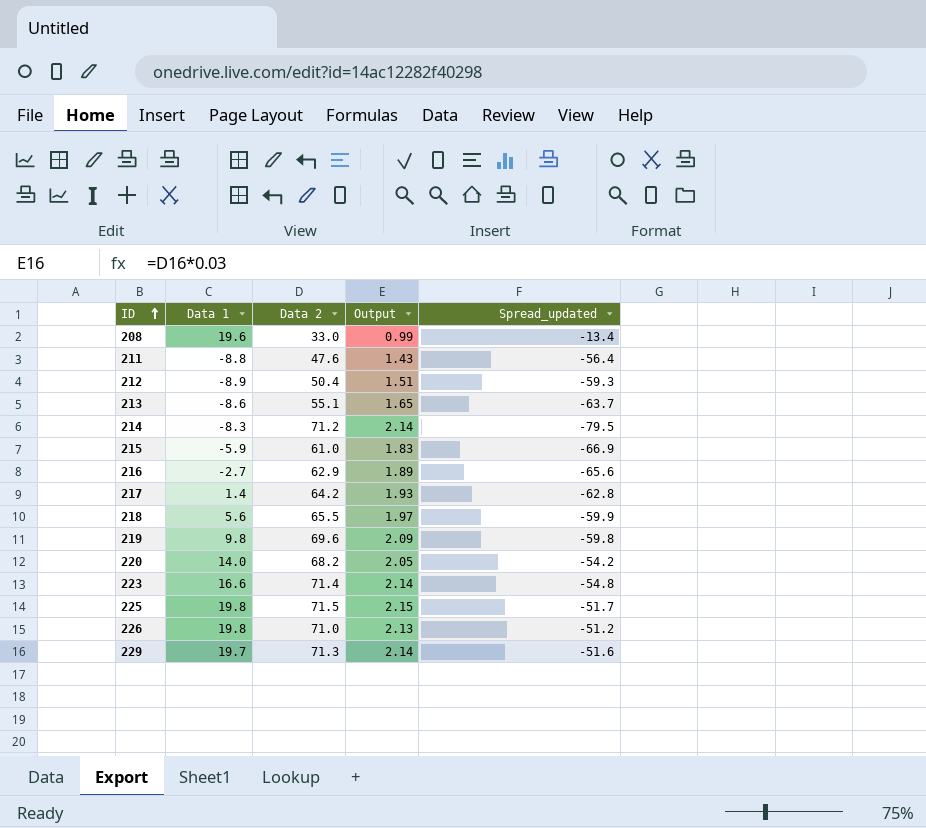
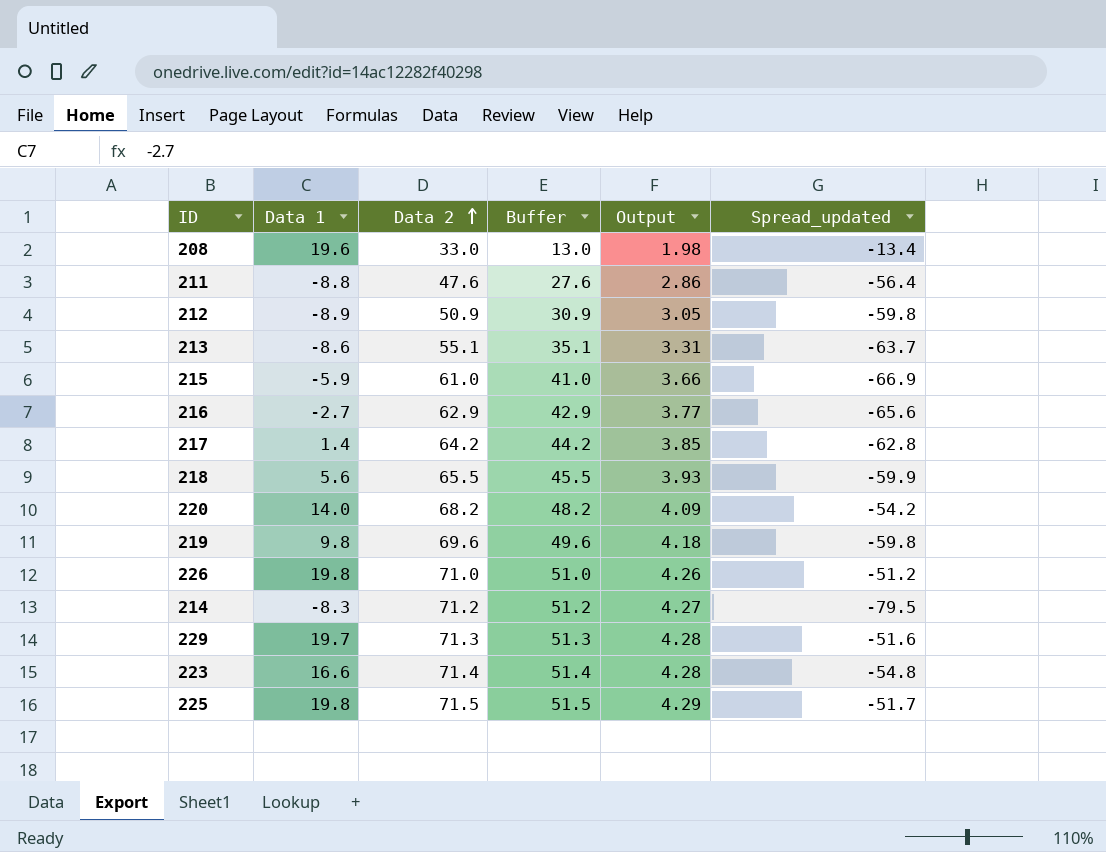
row order: ID ascending -> Data 2 ascending
column Buffer | formula: none -> [Data 2] - 20
column Output | formula: [Data 2] * 0.03 -> [Data 2] * 0.06
212 | Data 2: 50.4 -> 50.9
212 | Spread_updated: -59.3 -> -59.8

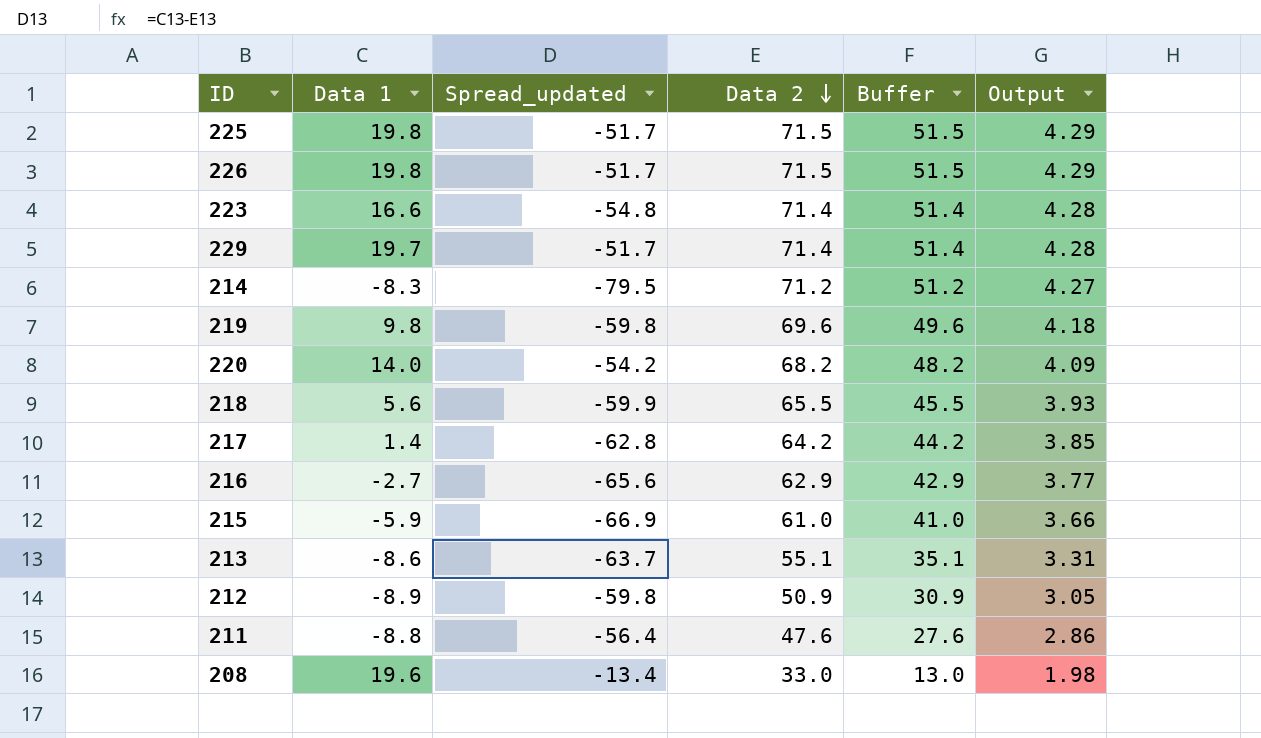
row order: Data 2 ascending -> Data 2 descending
column Spread_updated | position: 6 -> 3
226 | Spread_updated: -51.2 -> -51.7
226 | Data 2: 71.0 -> 71.5
226 | Buffer: 51.0 -> 51.5
226 | Output: 4.26 -> 4.29
229 | Spread_updated: -51.6 -> -51.7
229 | Data 2: 71.3 -> 71.4
229 | Buffer: 51.3 -> 51.4

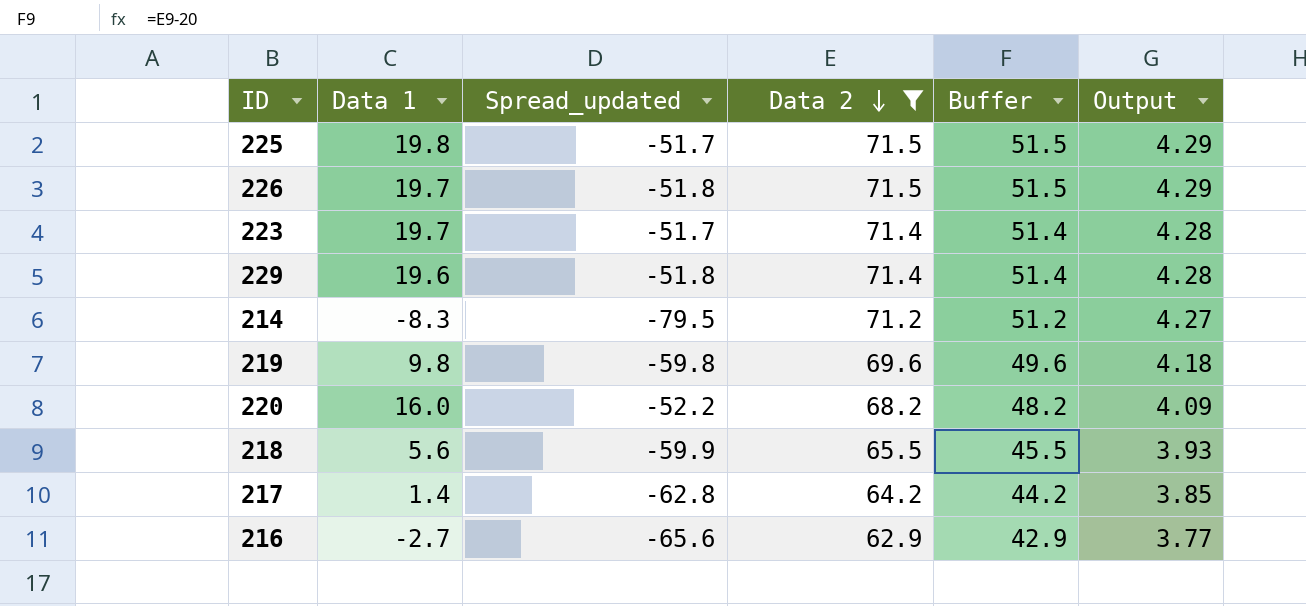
filter: none -> Data 2 >= 62.9
226 | Data 1: 19.8 -> 19.7
226 | Spread_updated: -51.7 -> -51.8
223 | Data 1: 16.6 -> 19.7
223 | Spread_updated: -54.8 -> -51.7
229 | Data 1: 19.7 -> 19.6
229 | Spread_updated: -51.7 -> -51.8
220 | Data 1: 14.0 -> 16.0
220 | Spread_updated: -54.2 -> -52.2

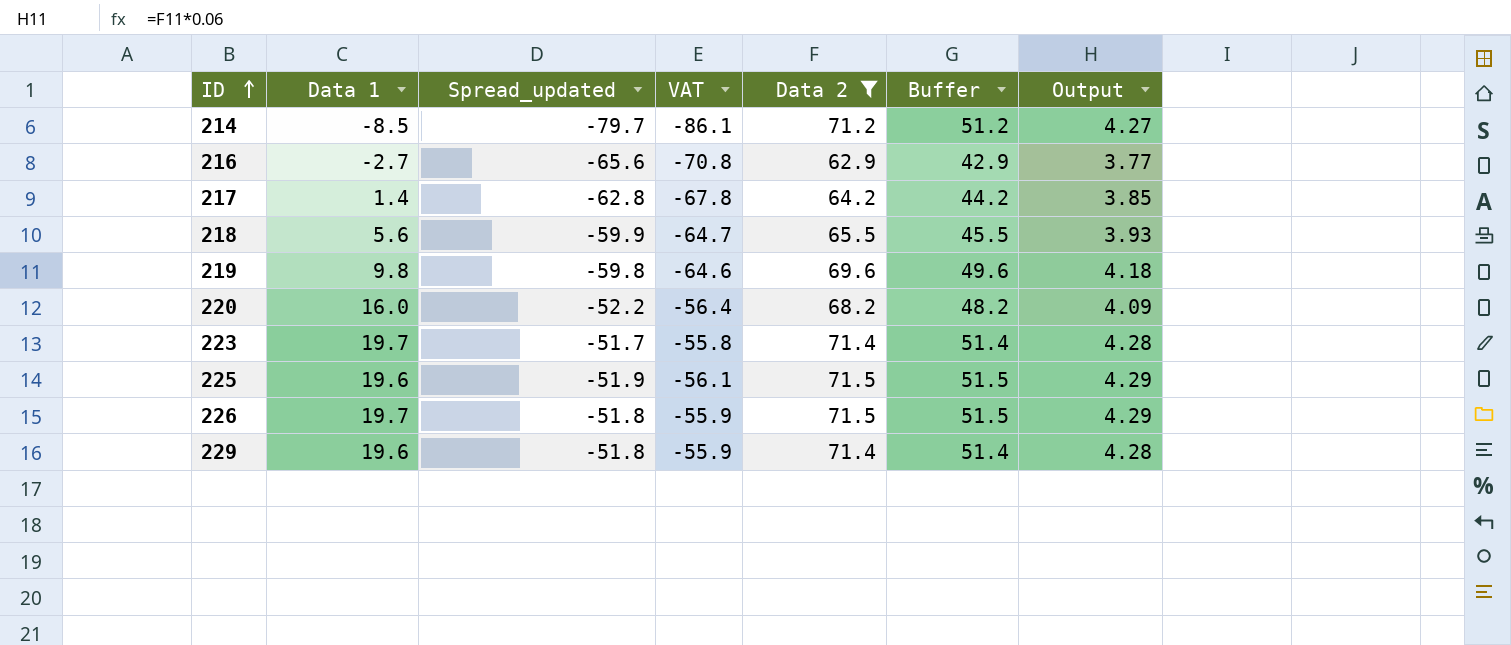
row order: Data 2 descending -> ID ascending
column VAT | formula: none -> [Spread_updated] * 1.08
214 | Data 1: -8.3 -> -8.5
214 | Spread_updated: -79.5 -> -79.7
225 | Data 1: 19.8 -> 19.6
225 | Spread_updated: -51.7 -> -51.9

